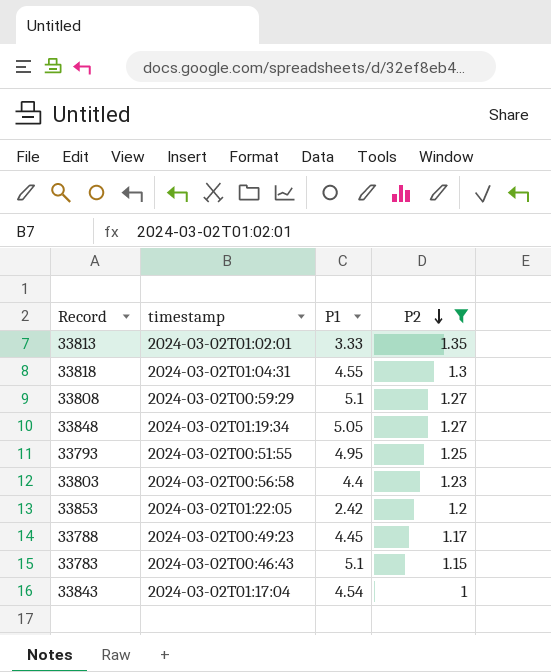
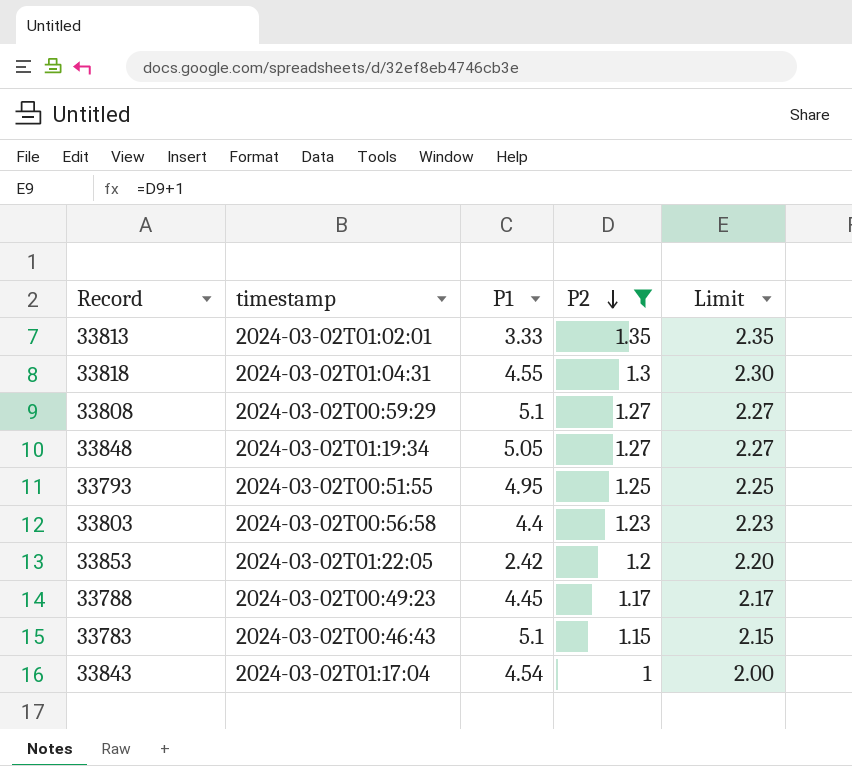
column Limit | formula: none -> [P2] + 1

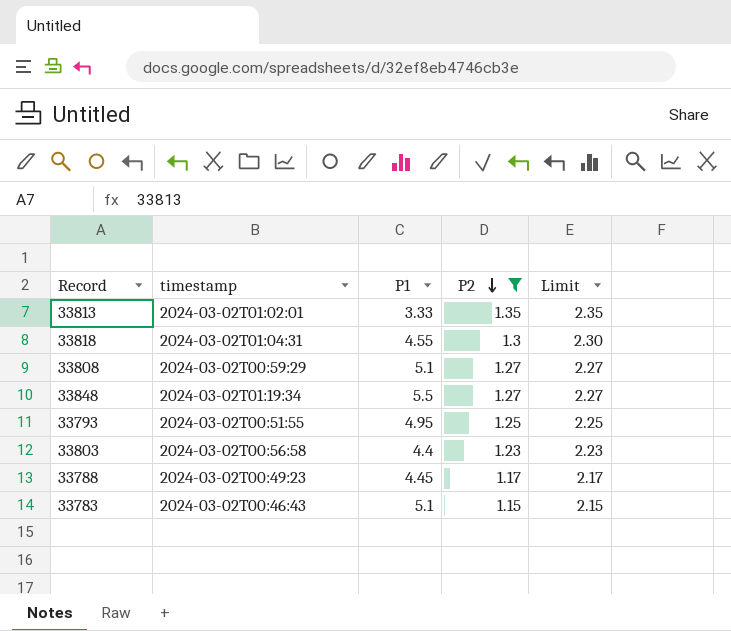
row 33853: 2024-03-02T01:22:05 | 2.42 | 1.2 | 2.20 -> none
row 33843: 2024-03-02T01:17:04 | 4.54 | 1 | 2.00 -> none
33848 | P1: 5.05 -> 5.5

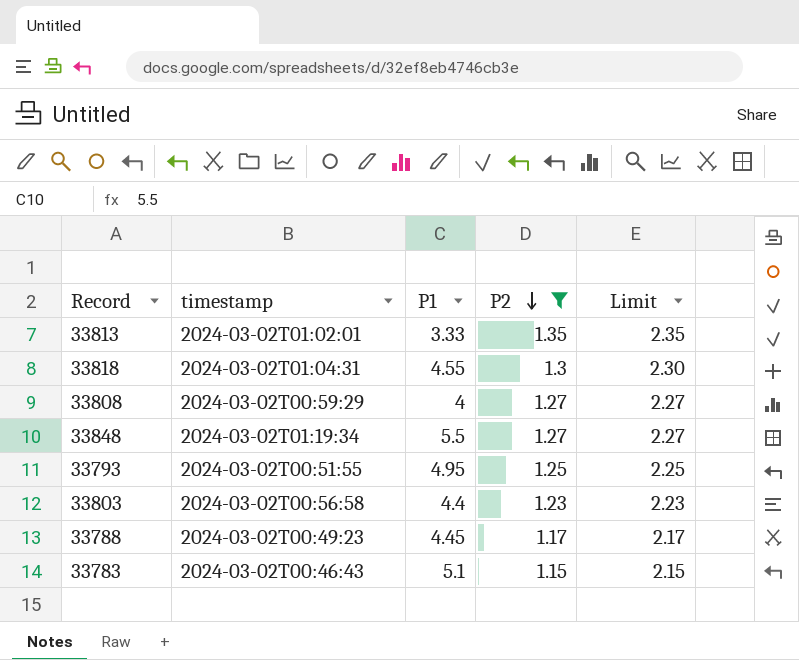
33808 | P1: 5.1 -> 4

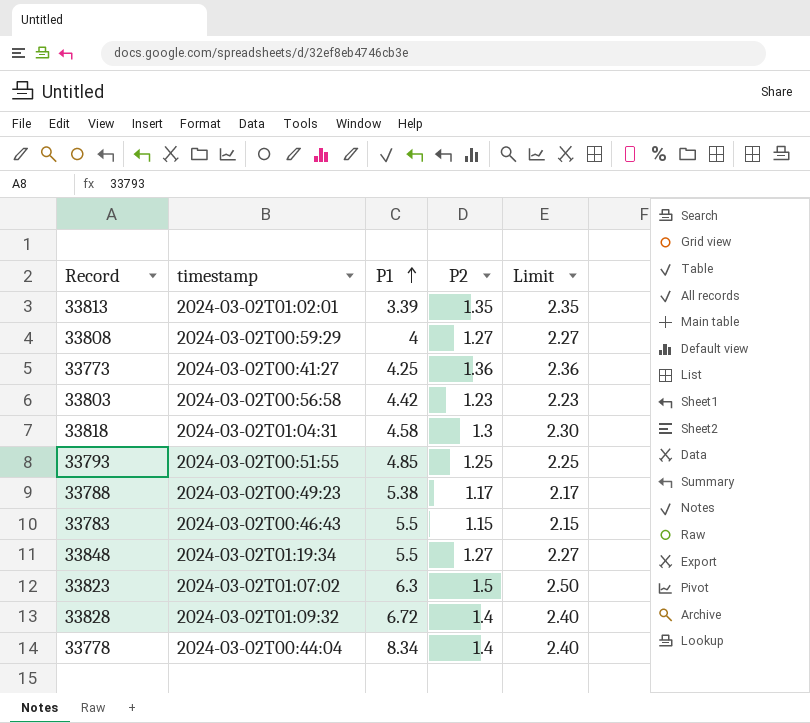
filter: P2 <= 1.35 -> none
row order: P2 descending -> P1 ascending
33813 | P1: 3.33 -> 3.39
33803 | P1: 4.4 -> 4.42
33818 | P1: 4.55 -> 4.58
33793 | P1: 4.95 -> 4.85
33788 | P1: 4.45 -> 5.38
33783 | P1: 5.1 -> 5.5

